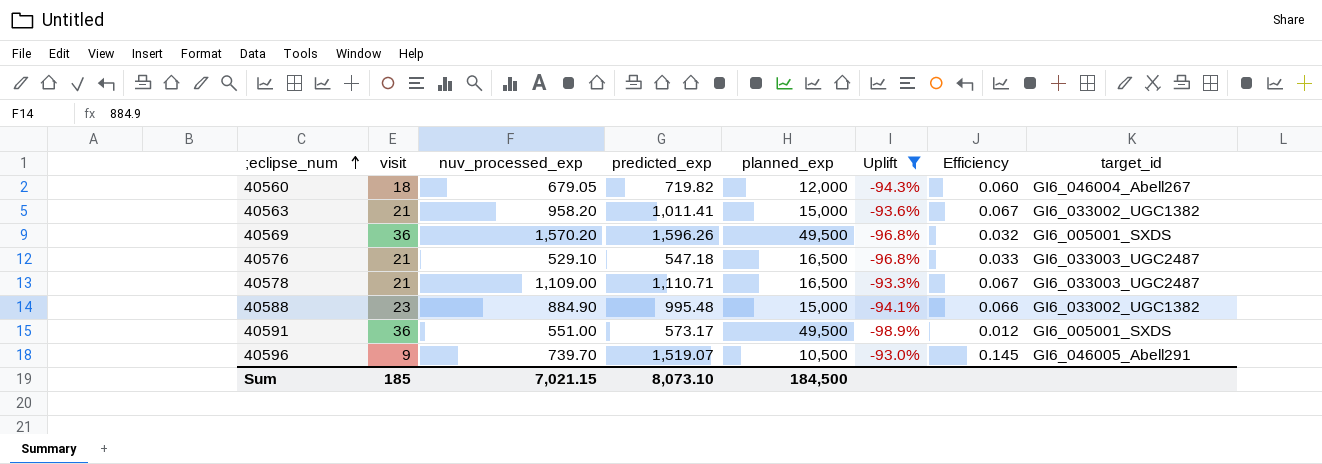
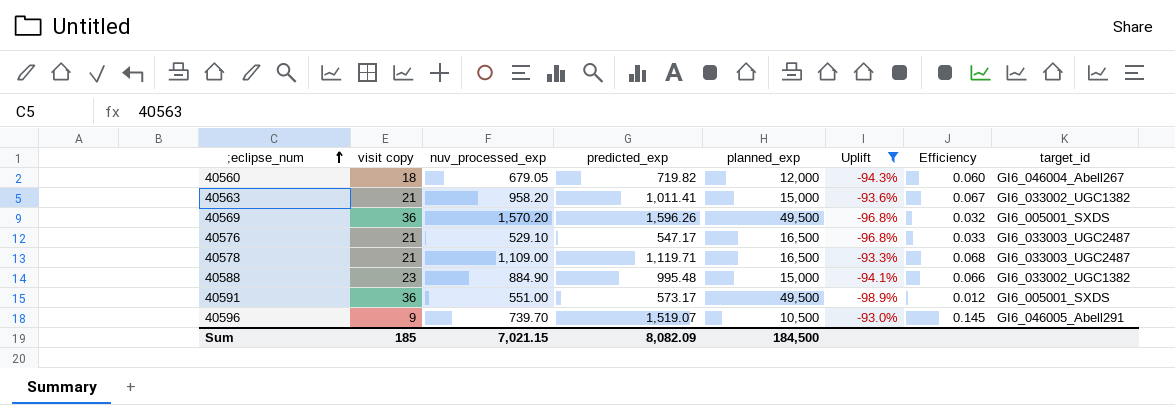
column name: visit -> visit copy
40576 | predicted_exp: 547.18 -> 547.17
40578 | predicted_exp: 1,110.71 -> 1,119.71
40578 | Efficiency: 0.067 -> 0.068
Sum | predicted_exp: 8,073.10 -> 8,082.09

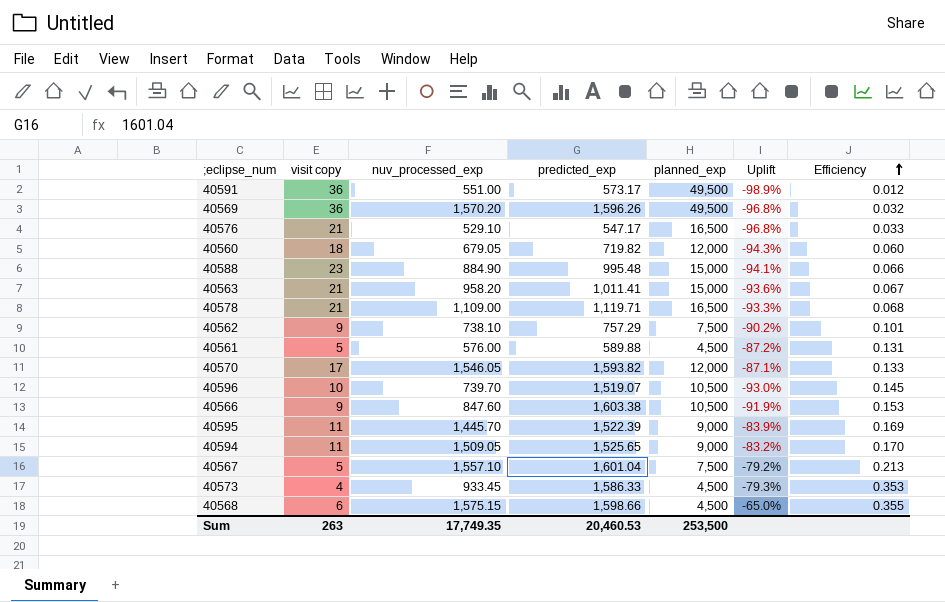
filter: Uplift <= -93.0% -> none
row order: ;eclipse_num ascending -> Efficiency ascending
column target_id | position: 8 -> none
40596 | visit copy: 9 -> 10
Sum | visit copy: 185 -> 263
Sum | nuv_processed_exp: 7,021.15 -> 17,749.35
Sum | predicted_exp: 8,082.09 -> 20,460.53
Sum | planned_exp: 184,500 -> 253,500

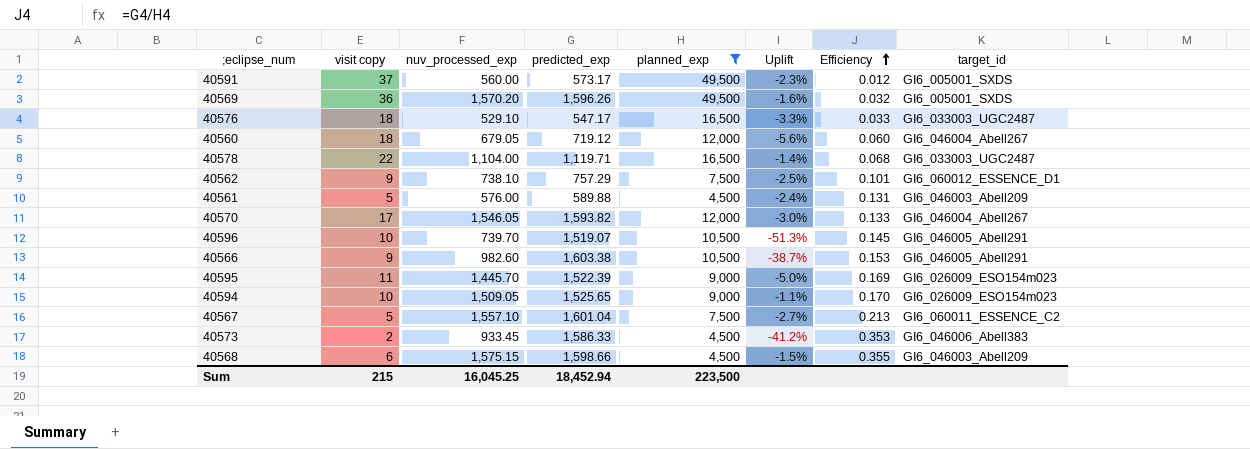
filter: none -> planned_exp != 15,000
column Uplift | formula: ([nuv_processed_exp] - [planned_exp]) / [planned_exp] -> ([nuv_processed_exp] - [predicted_exp]) / [predicted_exp]
column target_id | position: none -> 8
40591 | visit copy: 36 -> 37
40591 | nuv_processed_exp: 551.00 -> 560.00
40576 | visit copy: 21 -> 18
40560 | predicted_exp: 719.82 -> 719.12
40578 | visit copy: 21 -> 22
40578 | nuv_processed_exp: 1,109.00 -> 1,104.00
40566 | nuv_processed_exp: 847.60 -> 982.60
40594 | visit copy: 11 -> 10
40573 | visit copy: 4 -> 2
Sum | visit copy: 263 -> 215
Sum | nuv_processed_exp: 17,749.35 -> 16,045.25
Sum | predicted_exp: 20,460.53 -> 18,452.94
Sum | planned_exp: 253,500 -> 223,500

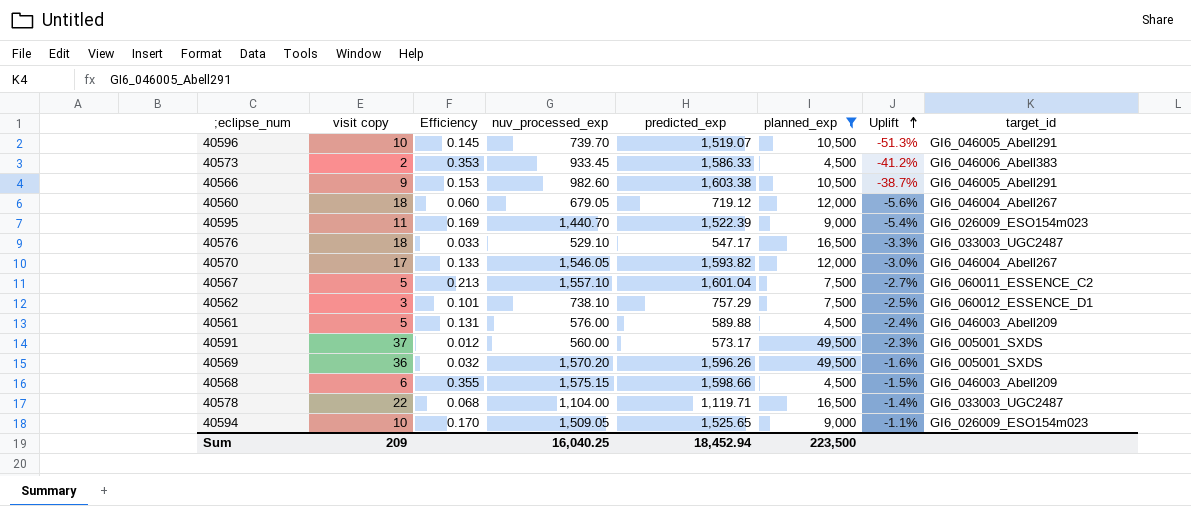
row order: Efficiency ascending -> Uplift ascending
column Efficiency | position: 7 -> 3
40595 | nuv_processed_exp: 1,445.70 -> 1,440.70
40595 | Uplift: -5.0% -> -5.4%
40562 | visit copy: 9 -> 3
Sum | visit copy: 215 -> 209
Sum | nuv_processed_exp: 16,045.25 -> 16,040.25

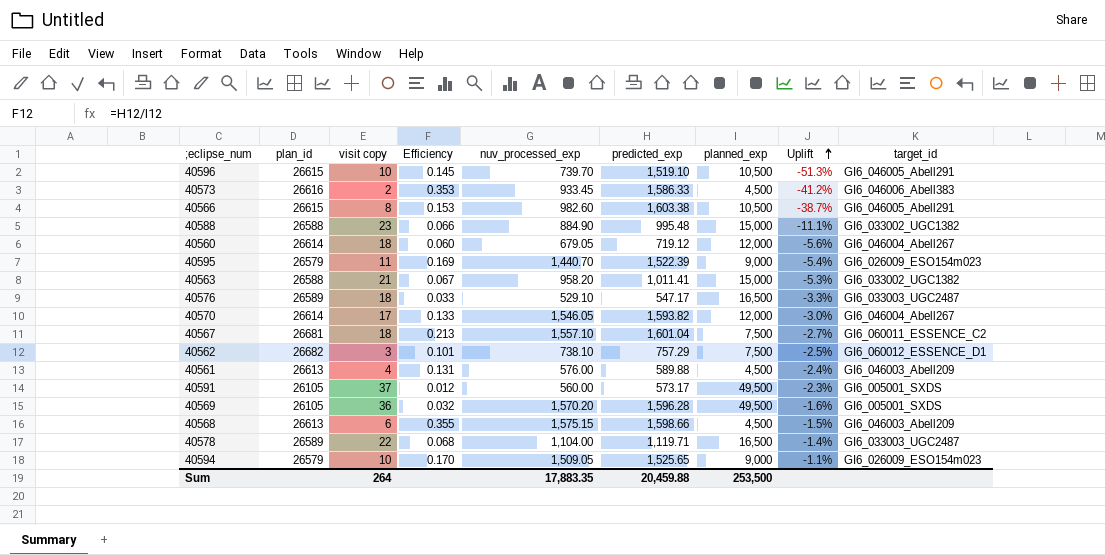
filter: planned_exp != 15,000 -> none
column plan_id | position: none -> 2
40596 | predicted_exp: 1,519.07 -> 1,519.10
40566 | visit copy: 9 -> 8
40567 | visit copy: 5 -> 18
40561 | visit copy: 5 -> 4
40569 | predicted_exp: 1,596.26 -> 1,596.28
Sum | visit copy: 209 -> 264
Sum | nuv_processed_exp: 16,040.25 -> 17,883.35
Sum | predicted_exp: 18,452.94 -> 20,459.88
Sum | planned_exp: 223,500 -> 253,500

